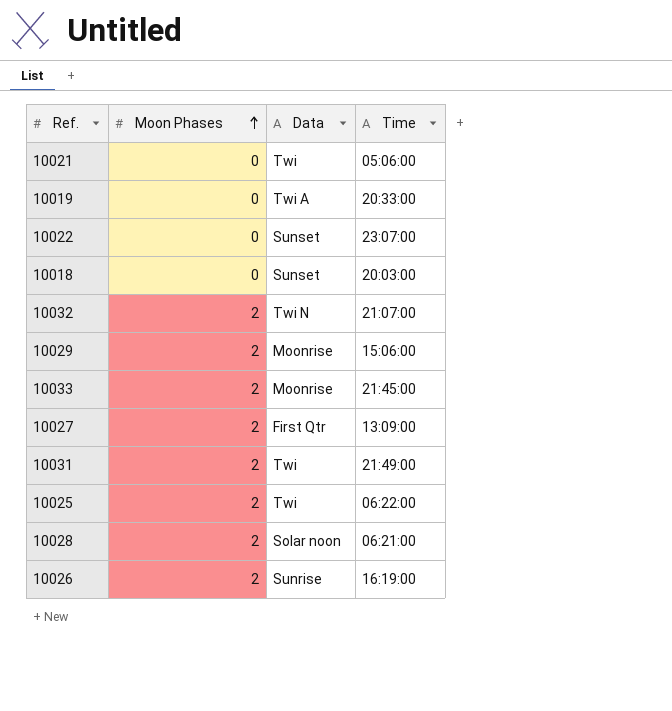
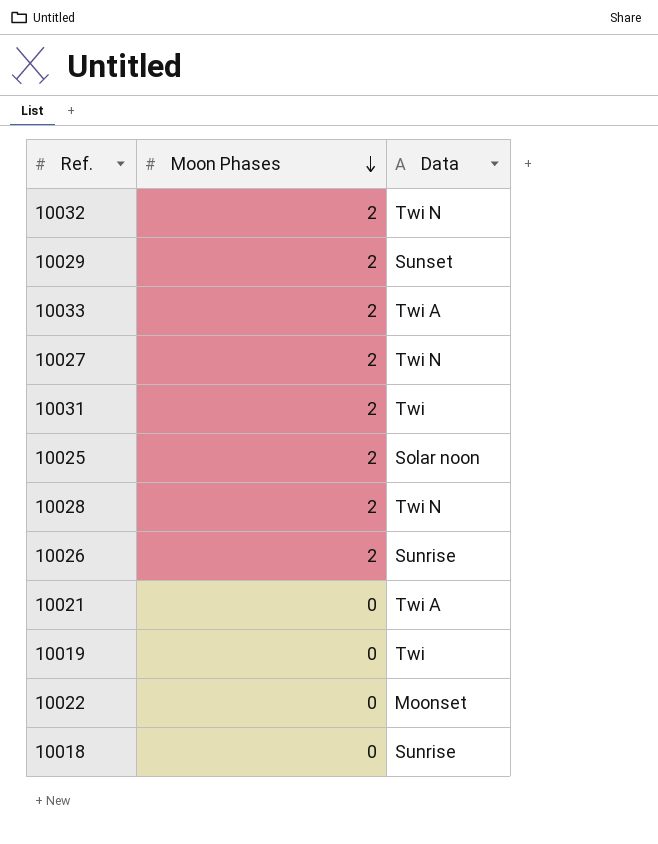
row order: Moon Phases ascending -> Moon Phases descending
column Time | position: 4 -> none
10029 | Data: Moonrise -> Sunset
10033 | Data: Moonrise -> Twi A
10027 | Data: First Qtr -> Twi N
10025 | Data: Twi -> Solar noon
10028 | Data: Solar noon -> Twi N
10021 | Data: Twi -> Twi A
10019 | Data: Twi A -> Twi
10022 | Data: Sunset -> Moonset
10018 | Data: Sunset -> Sunrise

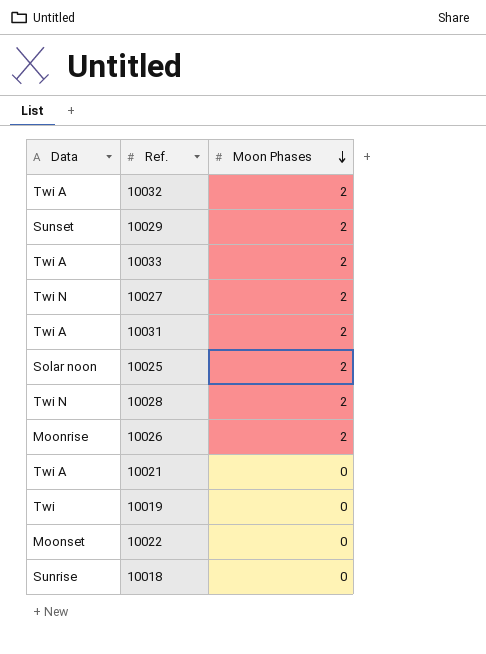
column Data | position: 3 -> 1
10032 | Data: Twi N -> Twi A
10031 | Data: Twi -> Twi A
10026 | Data: Sunrise -> Moonrise

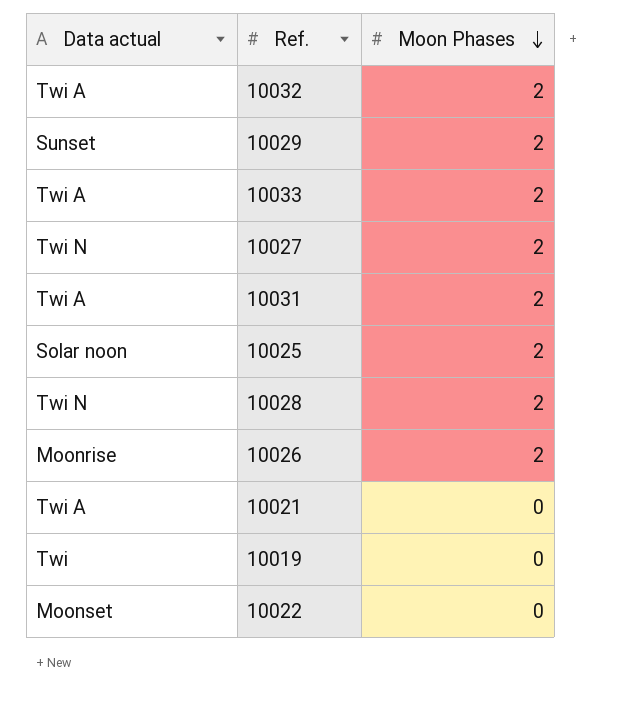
column name: Data -> Data actual
row 10018: Sunrise | 0 -> none

